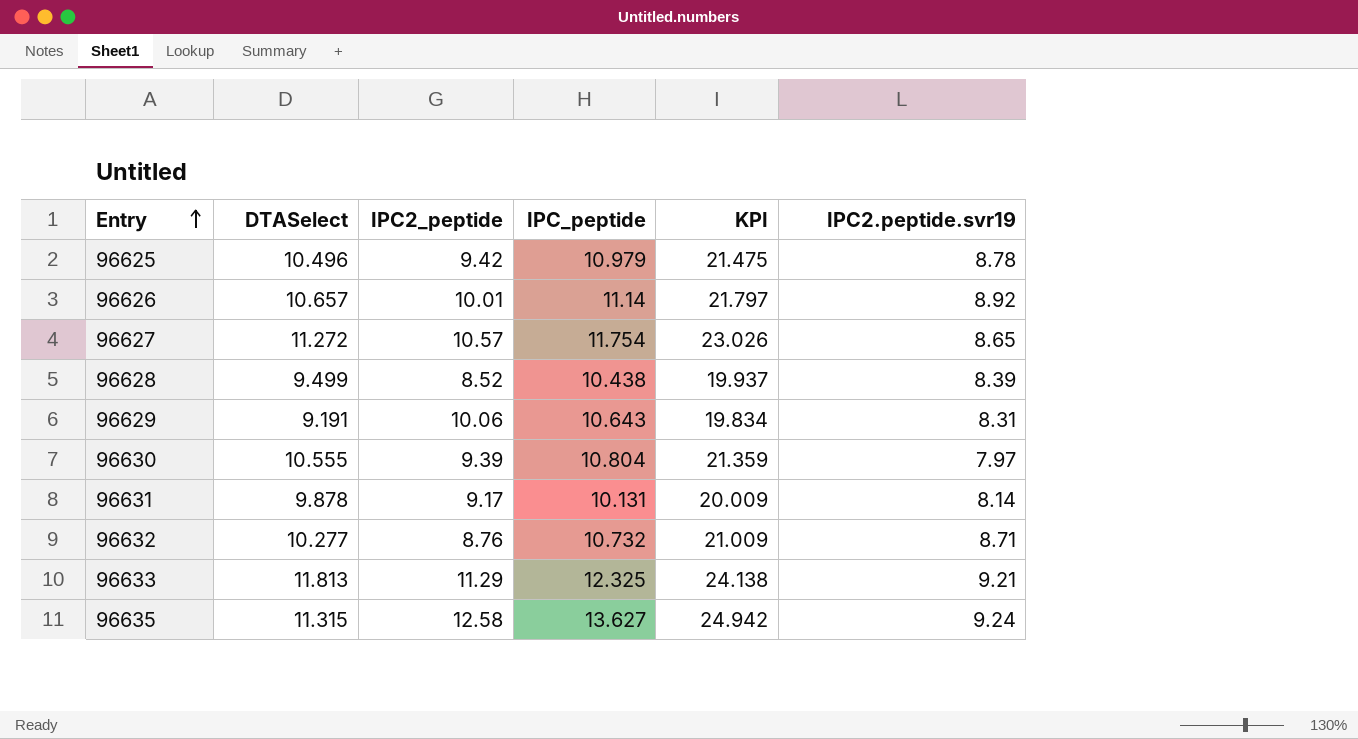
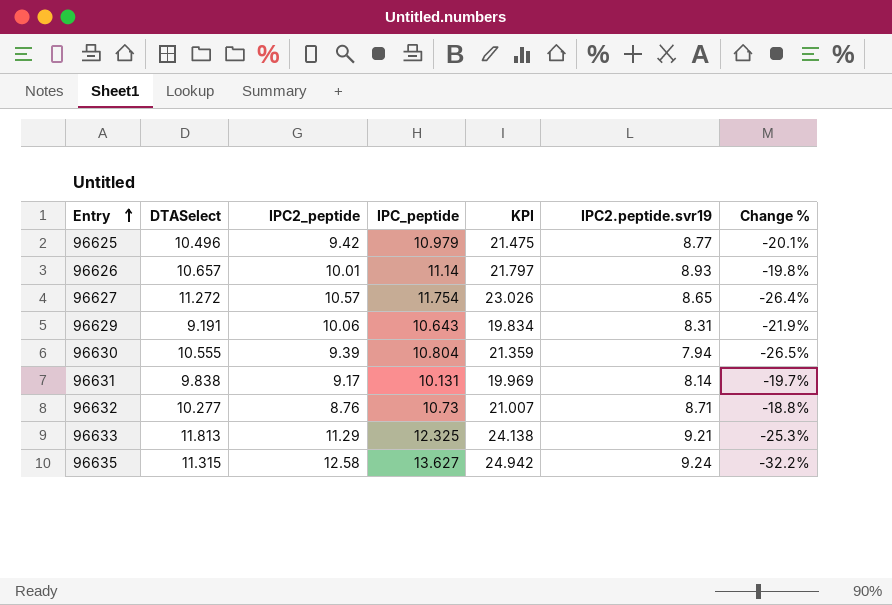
column Change % | formula: none -> ([IPC2.peptide.svr19] - [IPC_peptide]) / [IPC_peptide]
row 96628: 9.499 | 8.52 | 10.438 | 19.937 | 8.39 -> none
96625 | IPC2.peptide.svr19: 8.78 -> 8.77
96626 | IPC2.peptide.svr19: 8.92 -> 8.93
96630 | IPC2.peptide.svr19: 7.97 -> 7.94
96631 | DTASelect: 9.878 -> 9.838
96631 | KPI: 20.009 -> 19.969
96632 | IPC_peptide: 10.732 -> 10.73
96632 | KPI: 21.009 -> 21.007

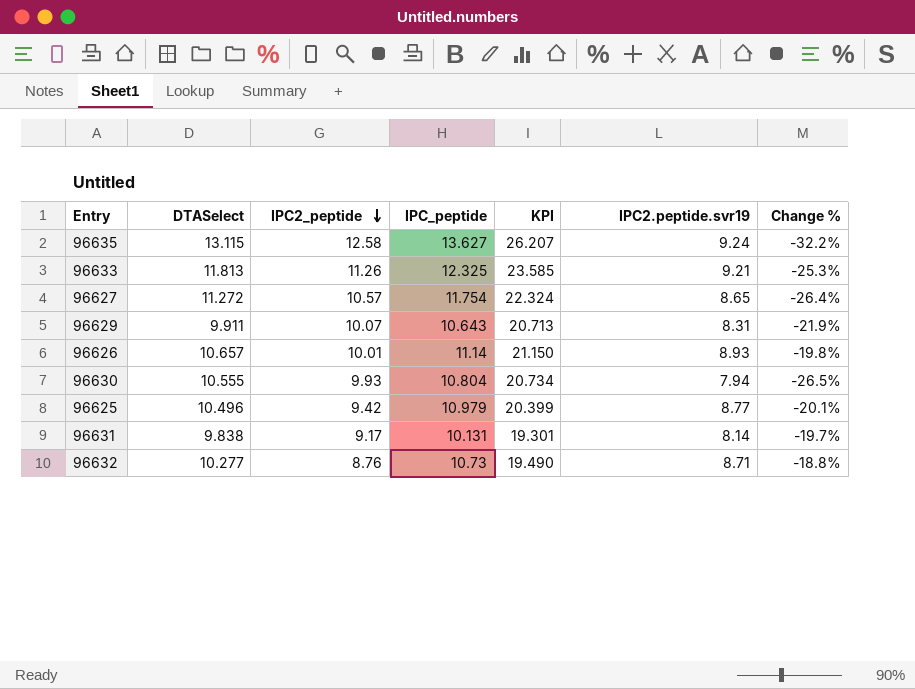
row order: Entry ascending -> IPC2_peptide descending
column KPI | formula: [DTASelect] + [IPC_peptide] -> [IPC2_peptide] + [IPC_peptide]
96635 | DTASelect: 11.315 -> 13.115
96633 | IPC2_peptide: 11.29 -> 11.26
96629 | DTASelect: 9.191 -> 9.911
96629 | IPC2_peptide: 10.06 -> 10.07
96630 | IPC2_peptide: 9.39 -> 9.93

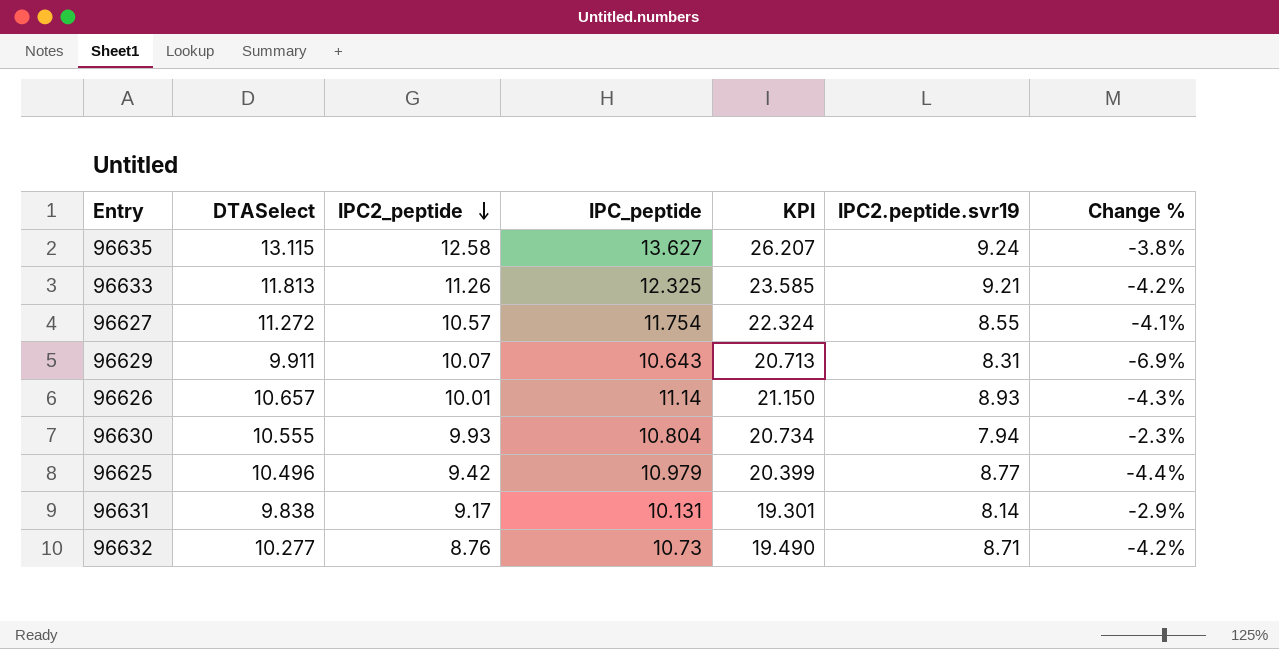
column Change % | formula: ([IPC2.peptide.svr19] - [IPC_peptide]) / [IPC_peptide] -> ([DTASelect] - [IPC_peptide]) / [IPC_peptide]
96627 | IPC2.peptide.svr19: 8.65 -> 8.55

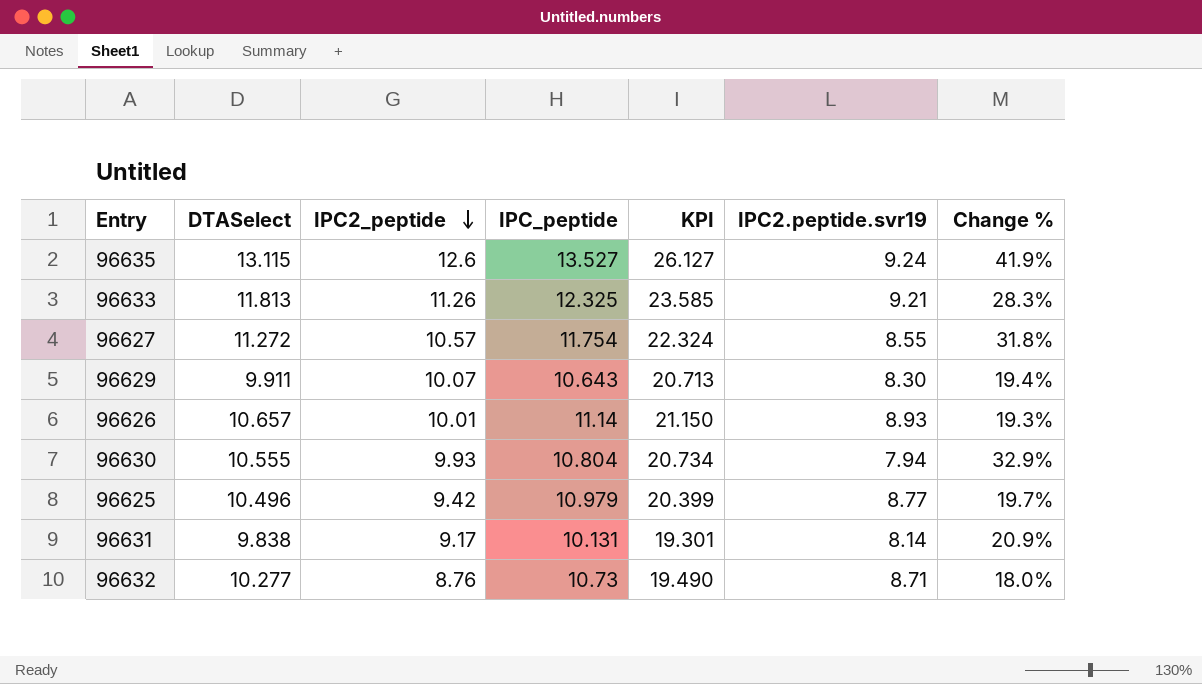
column Change % | formula: ([DTASelect] - [IPC_peptide]) / [IPC_peptide] -> ([DTASelect] - [IPC2.peptide.svr19]) / [IPC2.peptide.svr19]
96635 | IPC2_peptide: 12.58 -> 12.6
96635 | IPC_peptide: 13.627 -> 13.527
96635 | KPI: 26.207 -> 26.127
96629 | IPC2.peptide.svr19: 8.31 -> 8.30

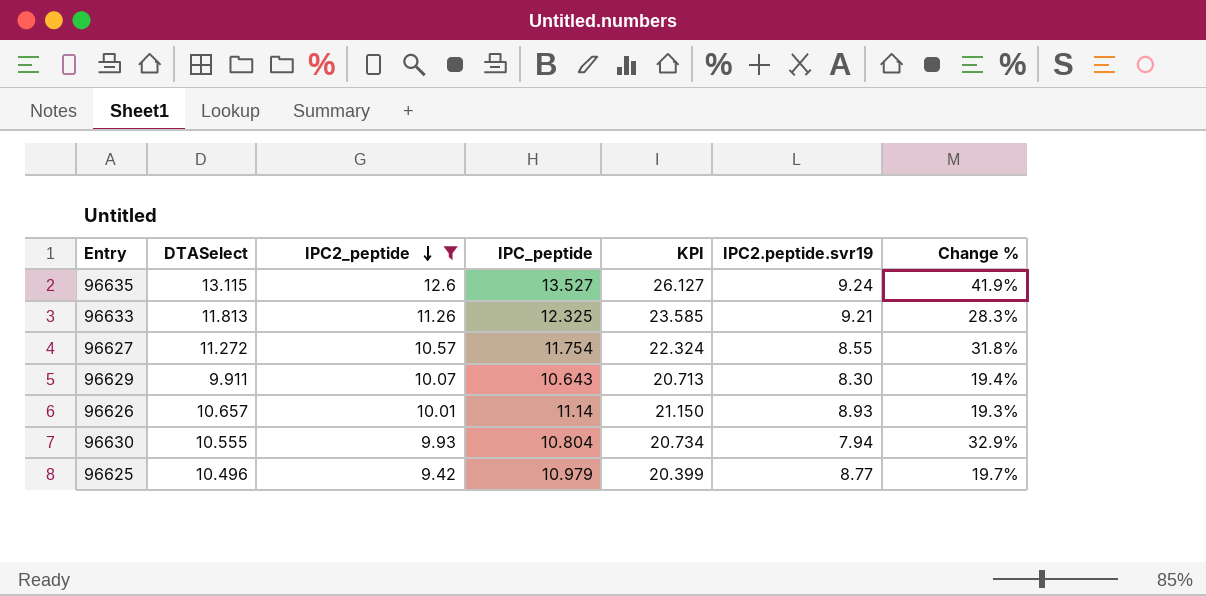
filter: none -> IPC2_peptide >= 9.42

